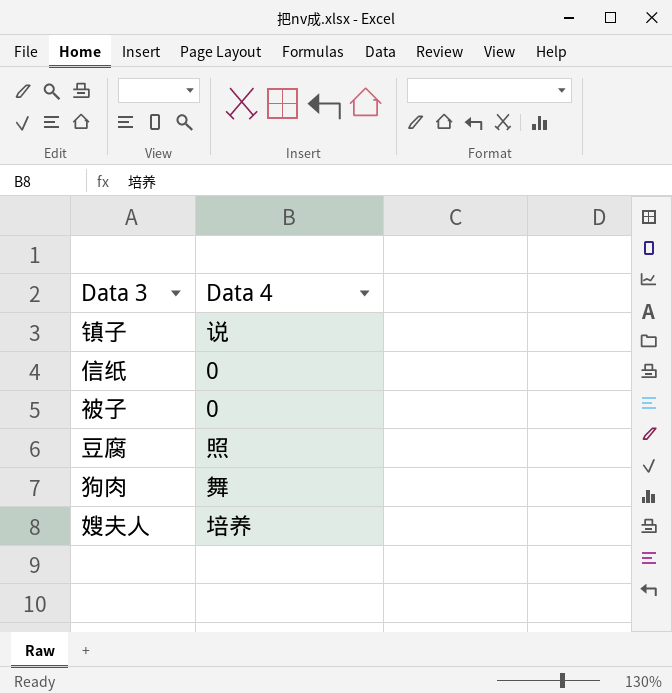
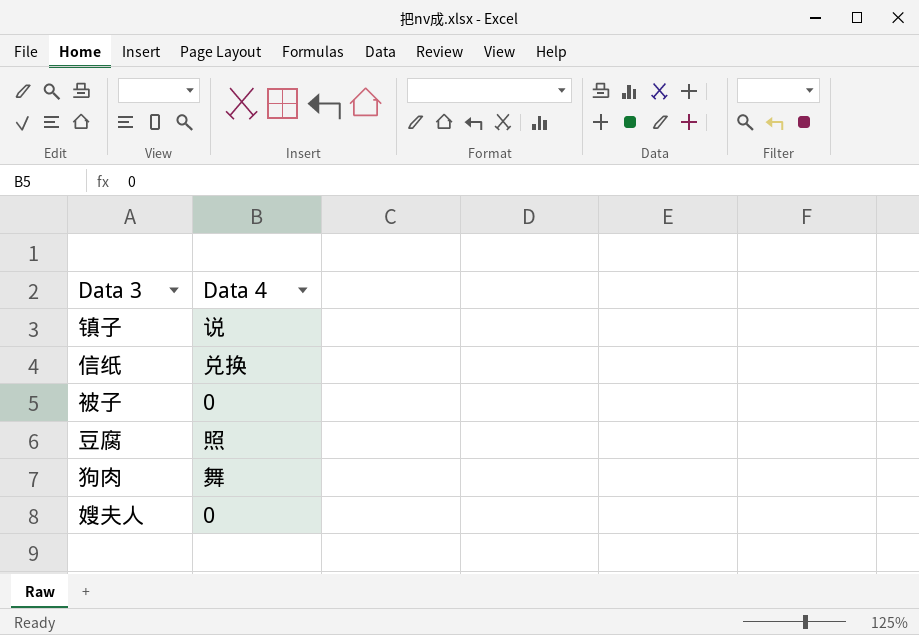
信纸 | Data 4: 0 -> 兑换
嫂夫人 | Data 4: 培养 -> 0

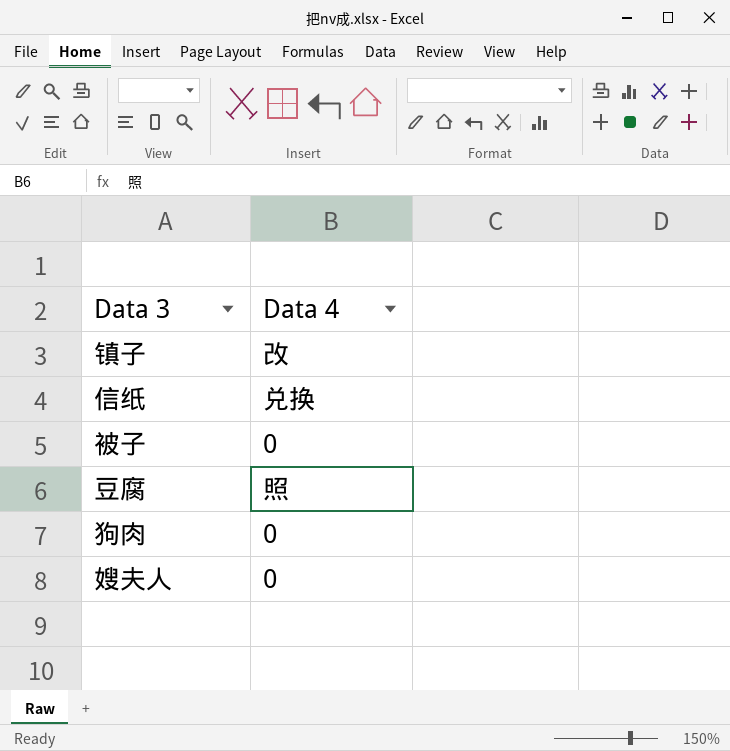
镇子 | Data 4: 说 -> 改
狗肉 | Data 4: 舞 -> 0

